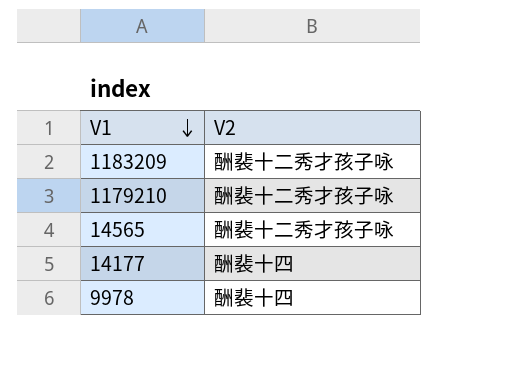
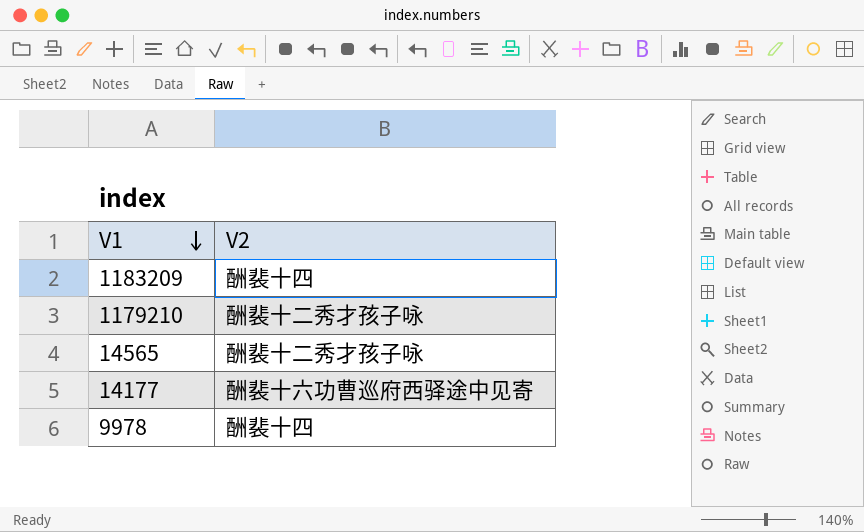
1183209 | V2: 酬裴十二秀才孩子咏 -> 酬裴十四
14177 | V2: 酬裴十四 -> 酬裴十六功曹巡府西驿途中见寄

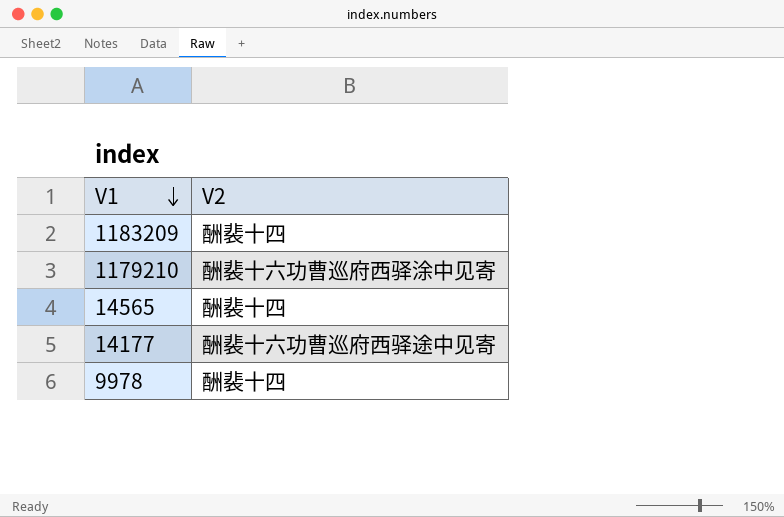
1179210 | V2: 酬裴十二秀才孩子咏 -> 酬裴十六功曹巡府西驿涂中见寄
14565 | V2: 酬裴十二秀才孩子咏 -> 酬裴十四

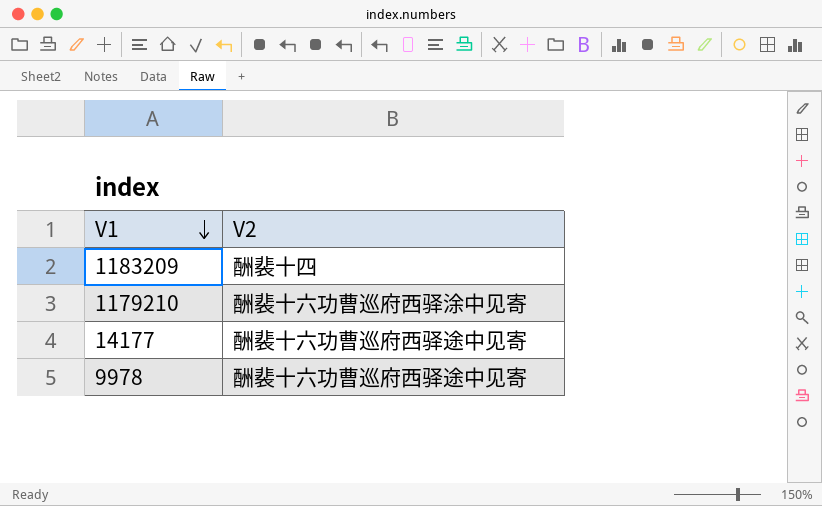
row 14565: 酬裴十四 -> none
9978 | V2: 酬裴十四 -> 酬裴十六功曹巡府西驿途中见寄

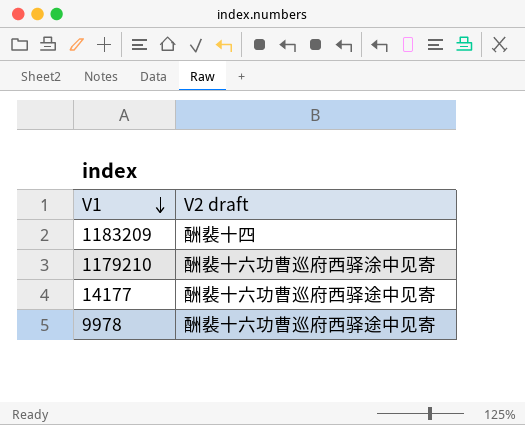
column name: V2 -> V2 draft

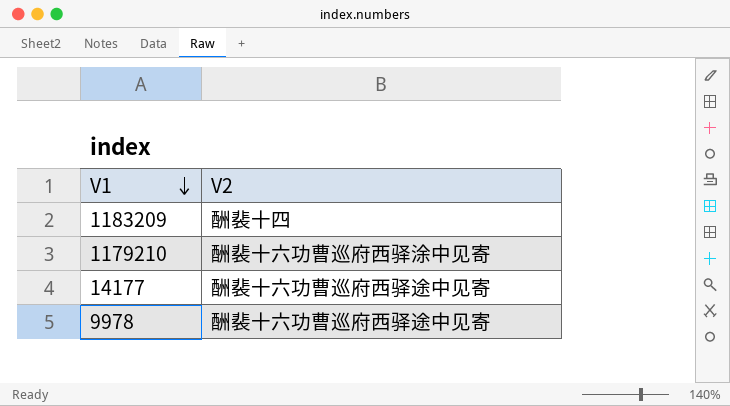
column name: V2 draft -> V2

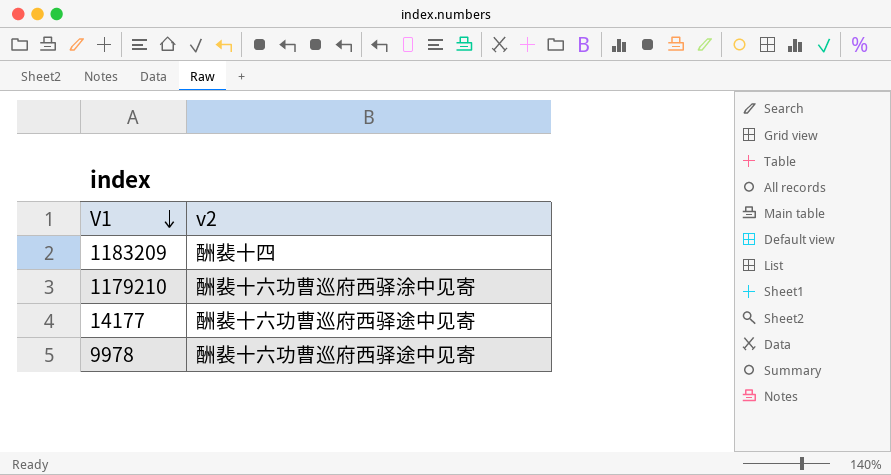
column name: V2 -> v2

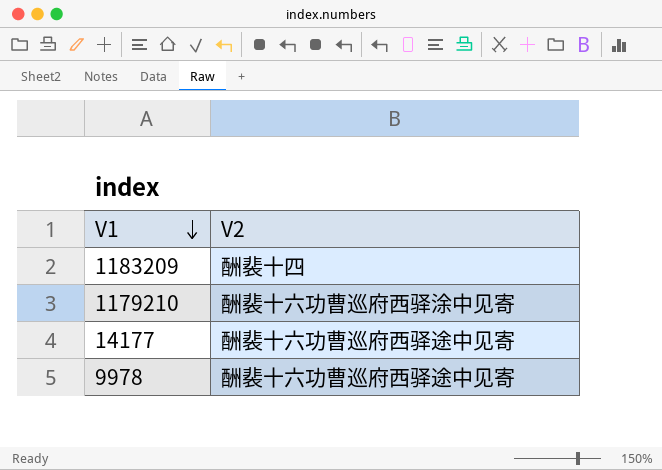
column name: v2 -> V2

